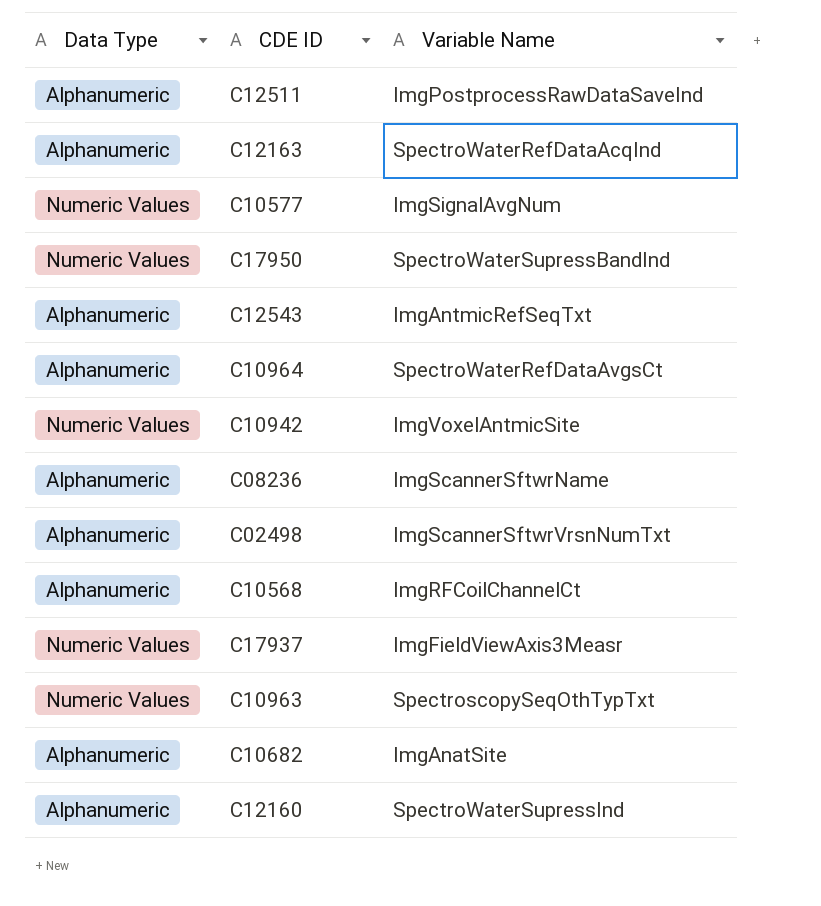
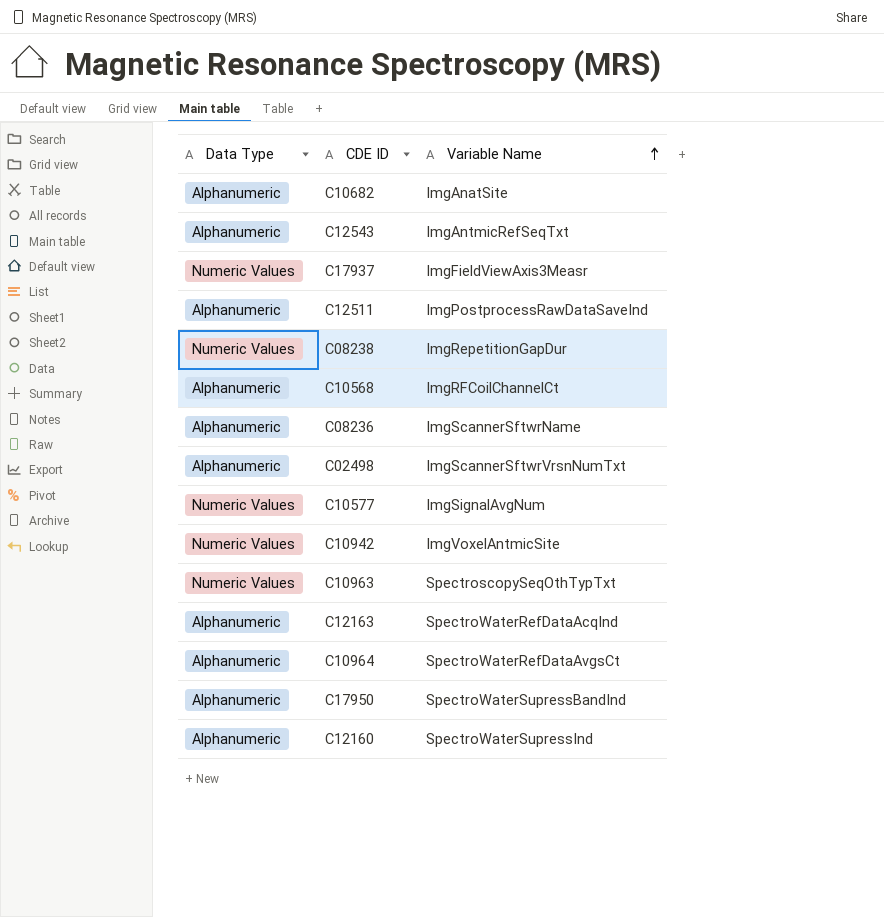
row order: none -> Variable Name ascending
row C08238: none -> Numeric Values | ImgRepetitionGapDur
C17950 | Data Type: Numeric Values -> Alphanumeric

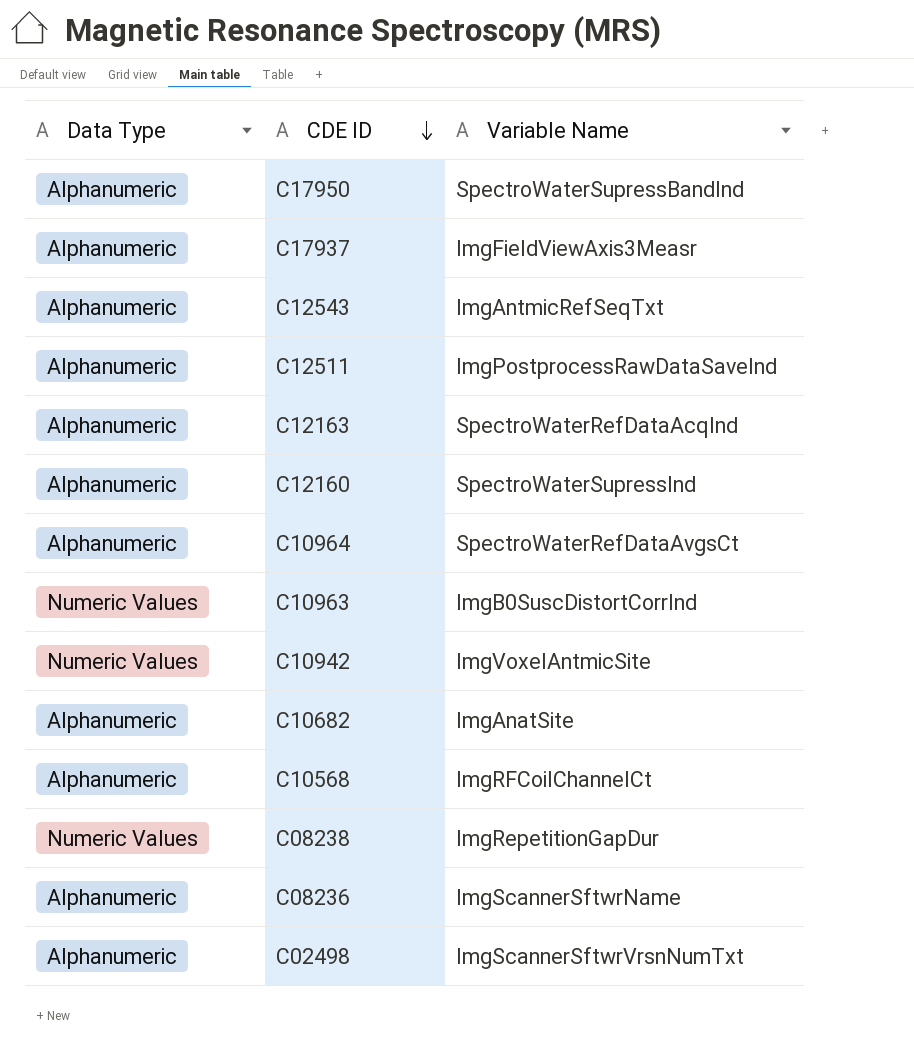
row order: Variable Name ascending -> CDE ID descending
row C10577: Numeric Values | ImgSignalAvgNum -> none
C17937 | Data Type: Numeric Values -> Alphanumeric
C10963 | Variable Name: SpectroscopySeqOthTypTxt -> ImgB0SuscDistortCorrInd

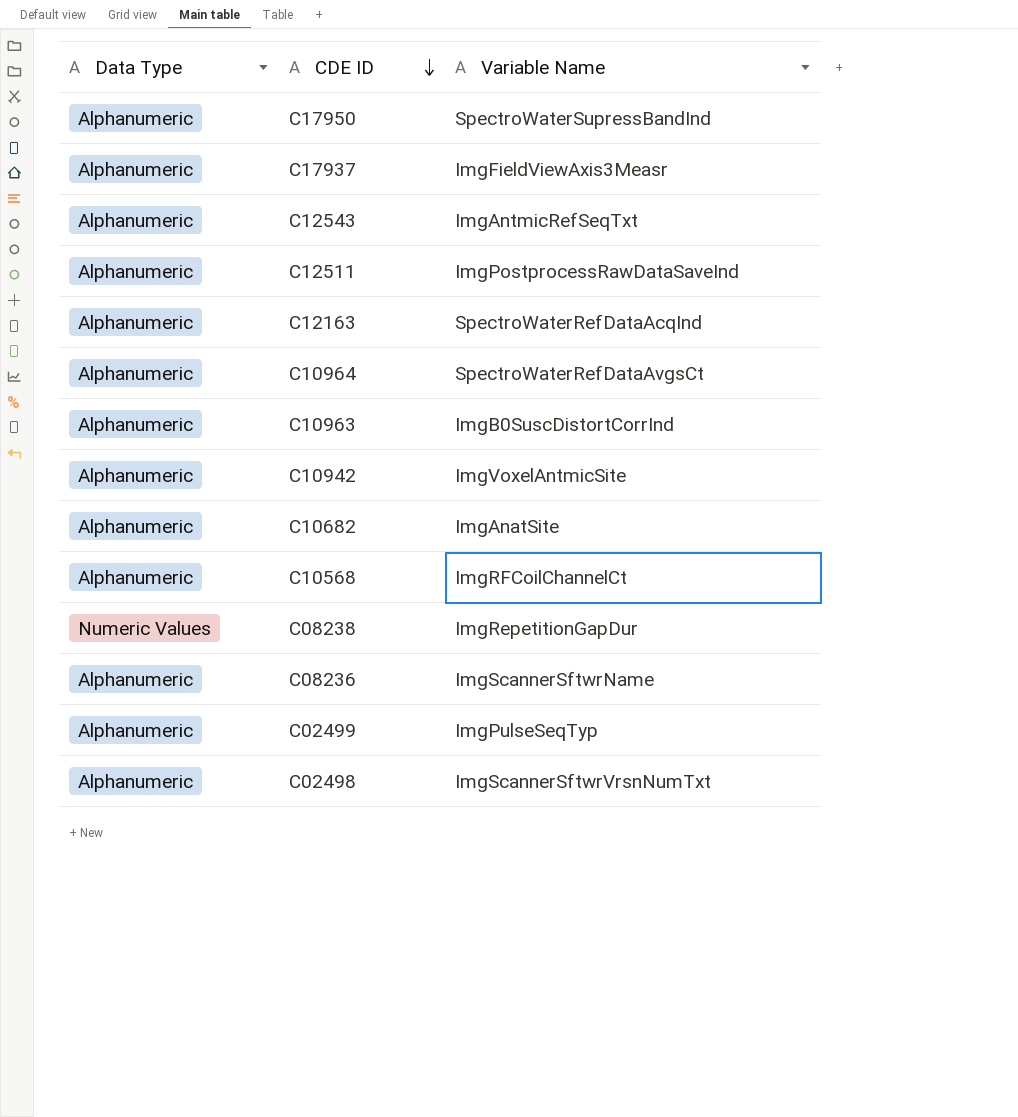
row C12160: Alphanumeric | SpectroWaterSupressInd -> none
C10963 | Data Type: Numeric Values -> Alphanumeric
C10942 | Data Type: Numeric Values -> Alphanumeric
row C02499: none -> Alphanumeric | ImgPulseSeqTyp

